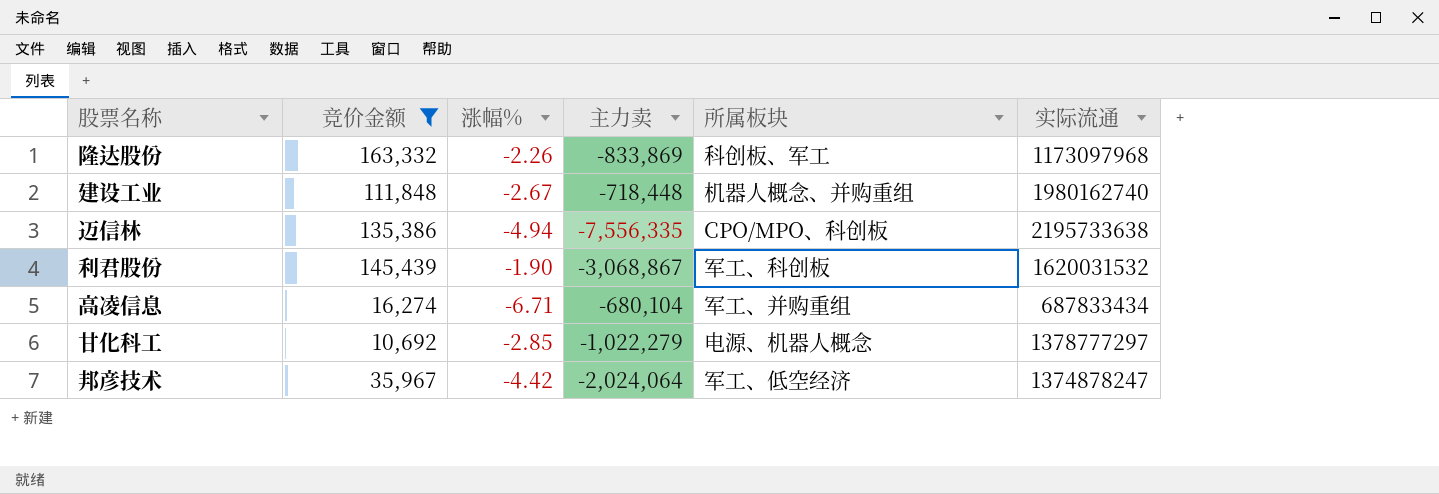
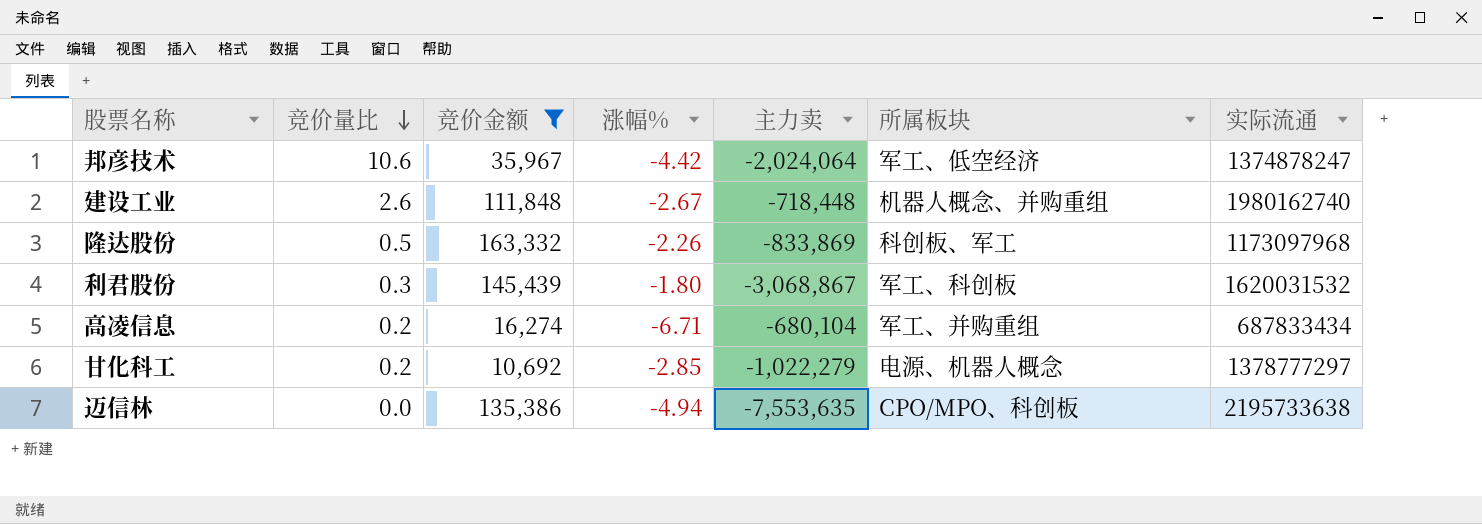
row order: none -> 竞价量比 descending
column 竞价量比 | position: none -> 2
利君股份 | 涨幅%: -1.90 -> -1.80
迈信林 | 主力卖: -7,556,335 -> -7,553,635

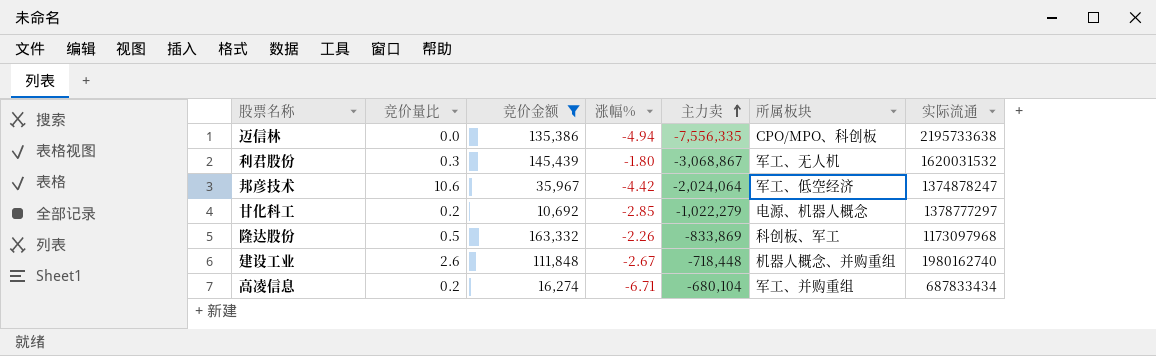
row order: 竞价量比 descending -> 主力卖 ascending
迈信林 | 主力卖: -7,553,635 -> -7,556,335
利君股份 | 所属板块: 军工、科创板 -> 军工、无人机

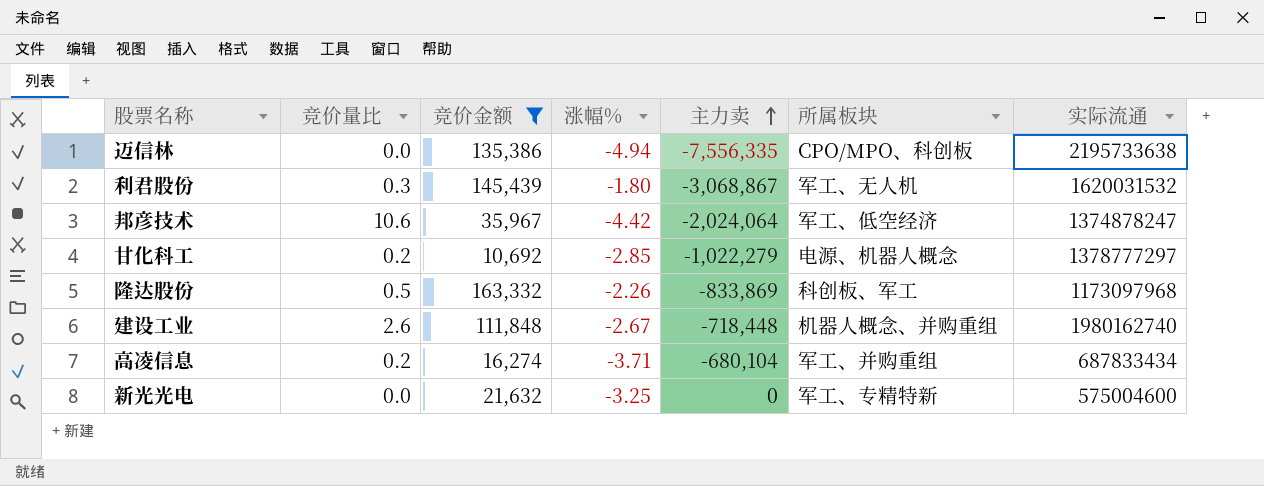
高凌信息 | 涨幅%: -6.71 -> -3.71
row 新光光电: none -> 0.0 | 21,632 | -3.25 | 0 | 军工、专精特新 | 575004600

